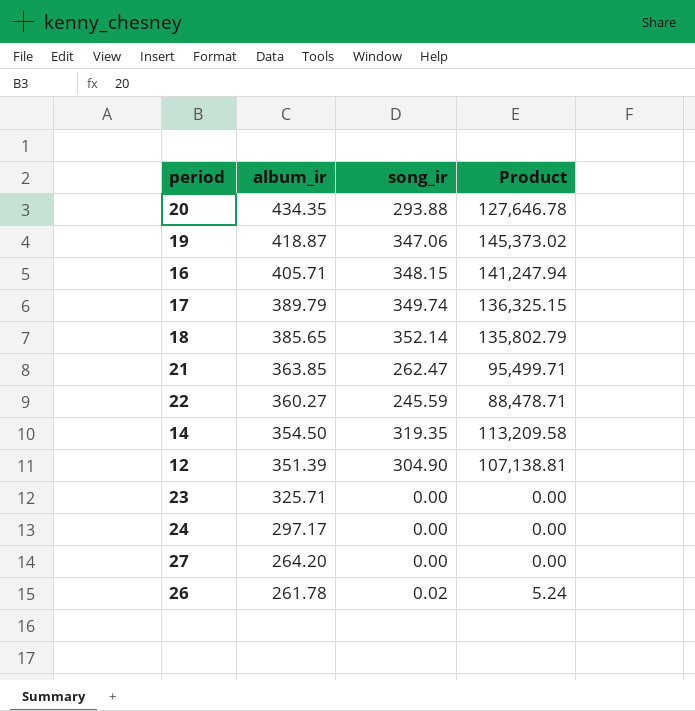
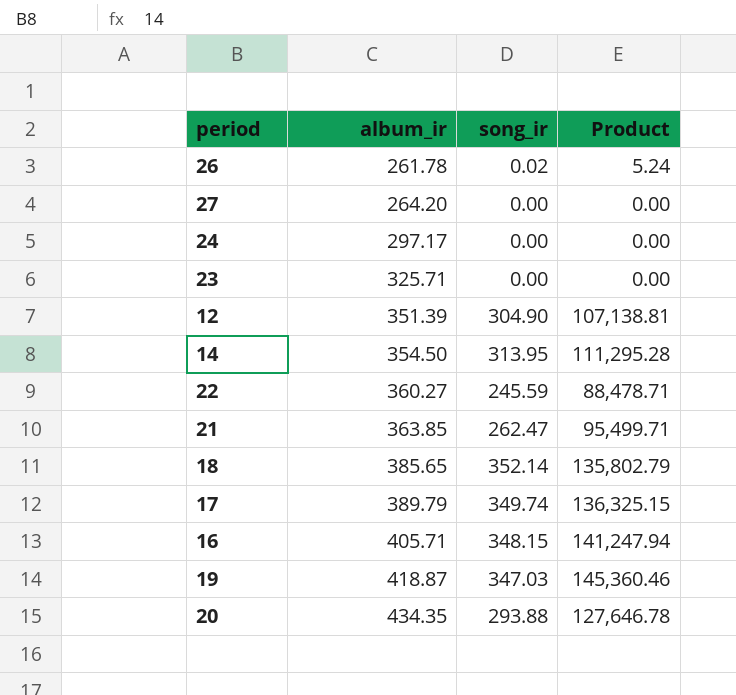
row order: album_ir descending -> album_ir ascending
14 | song_ir: 319.35 -> 313.95
14 | Product: 113,209.58 -> 111,295.28
19 | song_ir: 347.06 -> 347.03
19 | Product: 145,373.02 -> 145,360.46

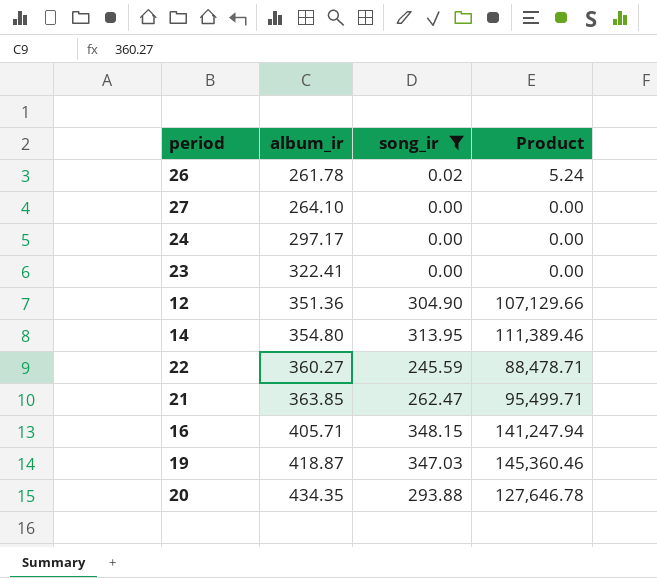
filter: none -> song_ir <= 348.15
27 | album_ir: 264.20 -> 264.10
23 | album_ir: 325.71 -> 322.41
12 | album_ir: 351.39 -> 351.36
12 | Product: 107,138.81 -> 107,129.66
14 | album_ir: 354.50 -> 354.80
14 | Product: 111,295.28 -> 111,389.46

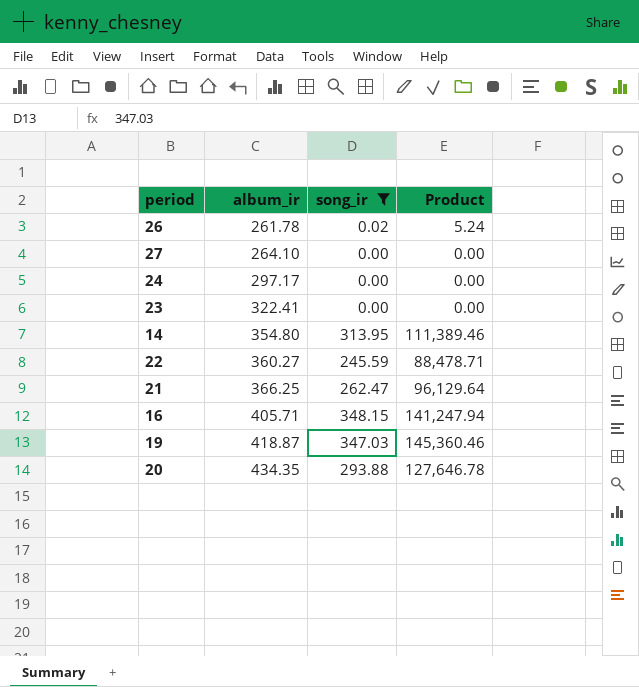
row 12: 351.36 | 304.90 | 107,129.66 -> none
21 | album_ir: 363.85 -> 366.25
21 | Product: 95,499.71 -> 96,129.64

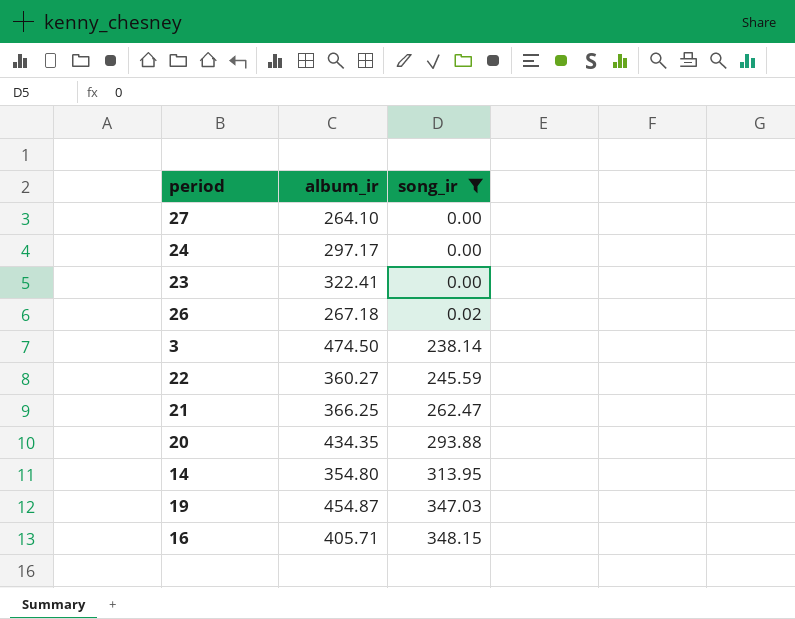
row order: album_ir ascending -> song_ir ascending
column Product | formula: [album_ir] * [song_ir] -> none
26 | album_ir: 261.78 -> 267.18
row 3: none -> 474.50 | 238.14
19 | album_ir: 418.87 -> 454.87

